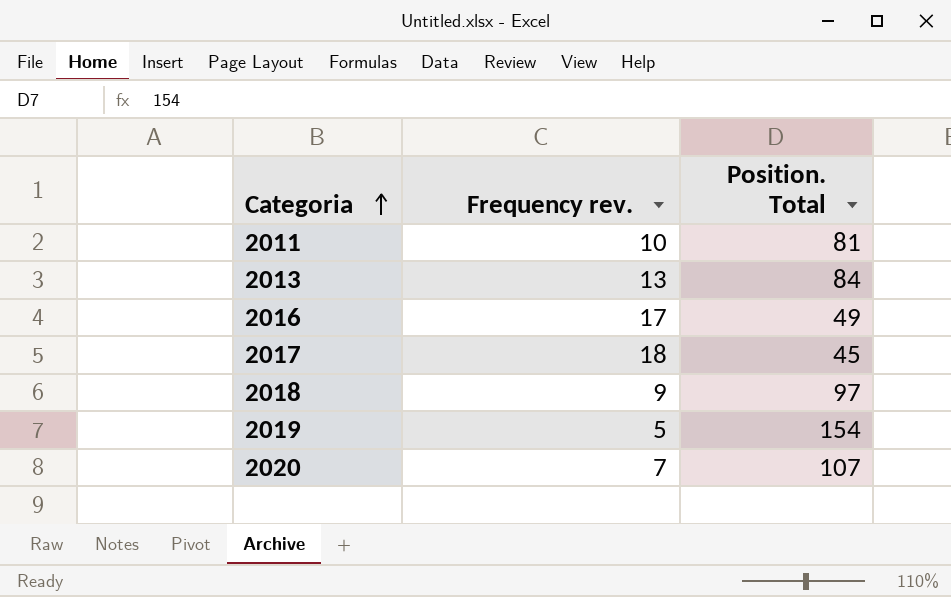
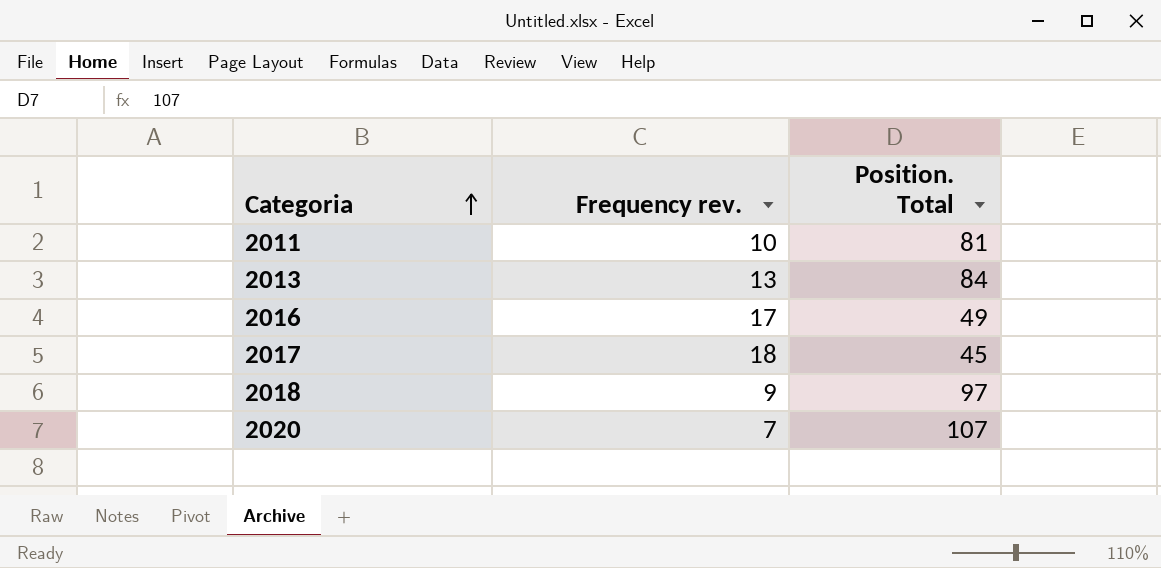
row 2019: 5 | 154 -> none

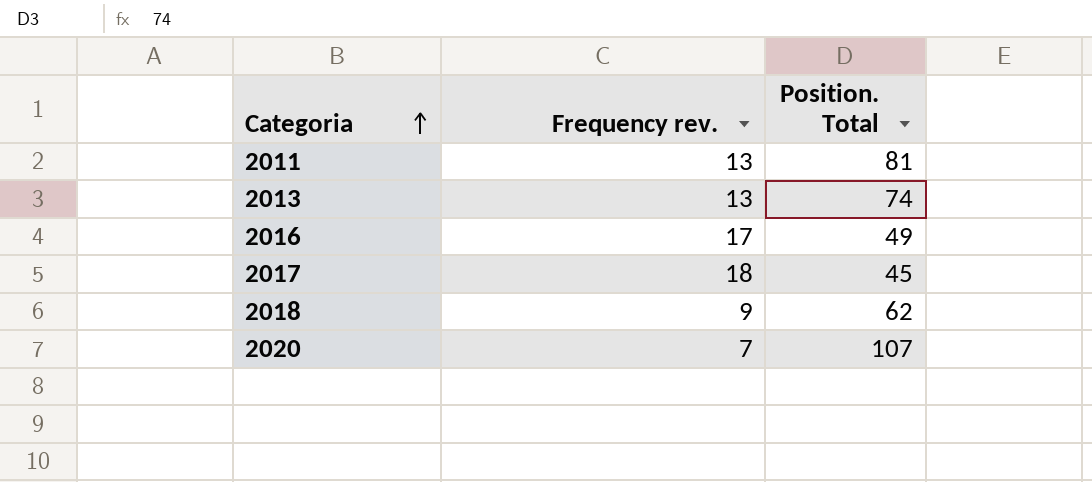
2011 | Frequency rev.: 10 -> 13
2013 | Position. Total: 84 -> 74
2018 | Position. Total: 97 -> 62

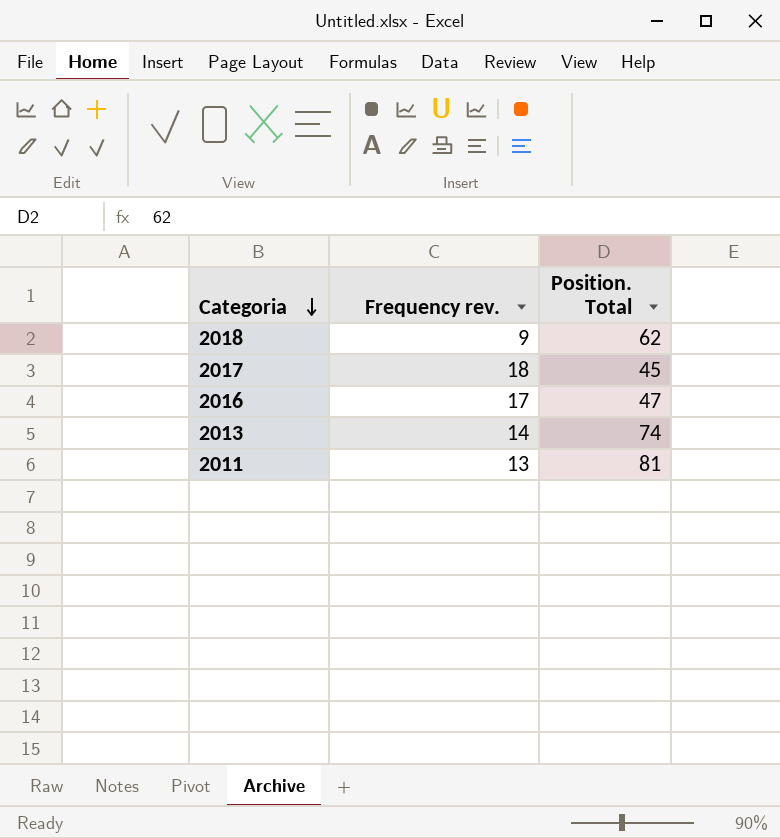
row order: Categoria ascending -> Categoria descending
row 2020: 7 | 107 -> none
2016 | Position. Total: 49 -> 47
2013 | Frequency rev.: 13 -> 14

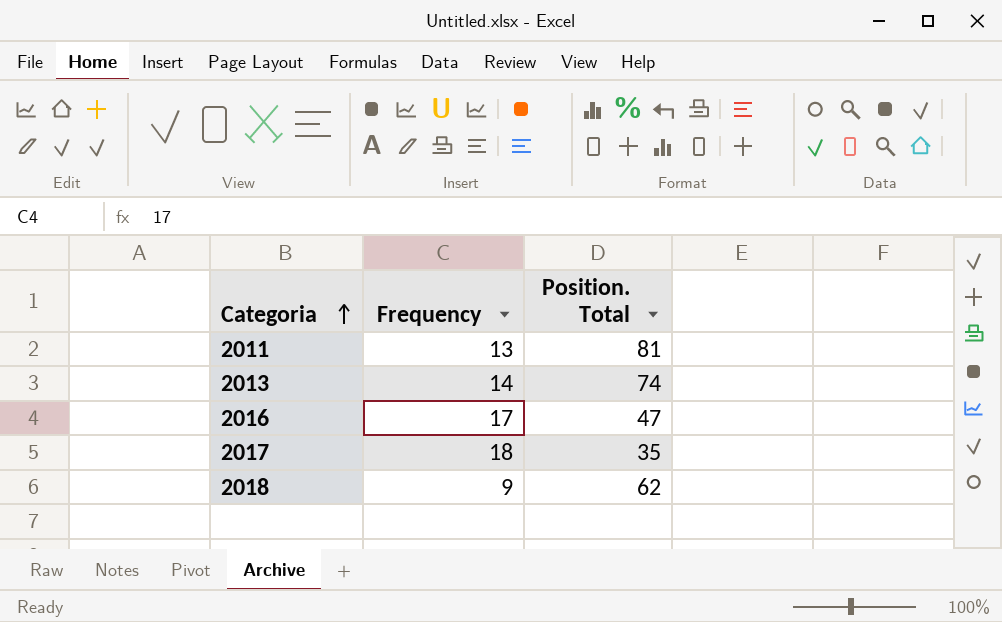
row order: Categoria descending -> Categoria ascending
column name: Frequency rev. -> Frequency
2017 | Position. Total: 45 -> 35

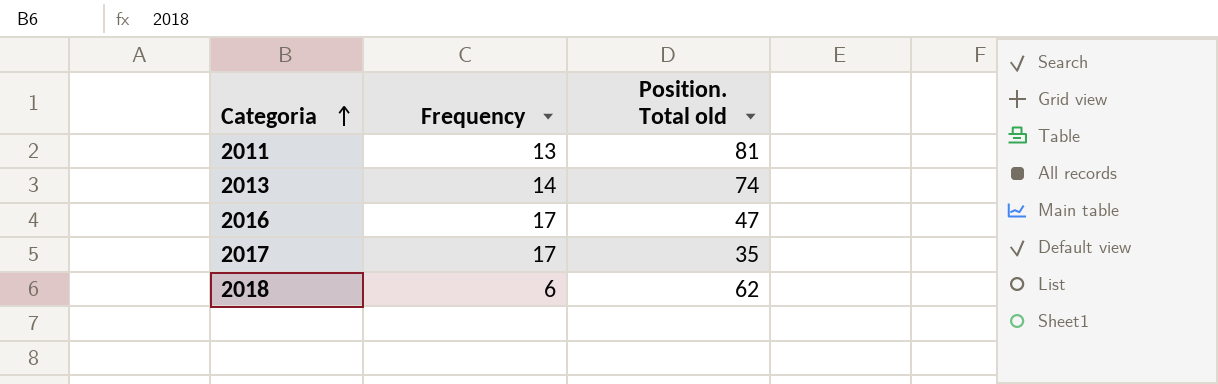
column name: Position. Total -> Position. Total old
2017 | Frequency: 18 -> 17
2018 | Frequency: 9 -> 6

